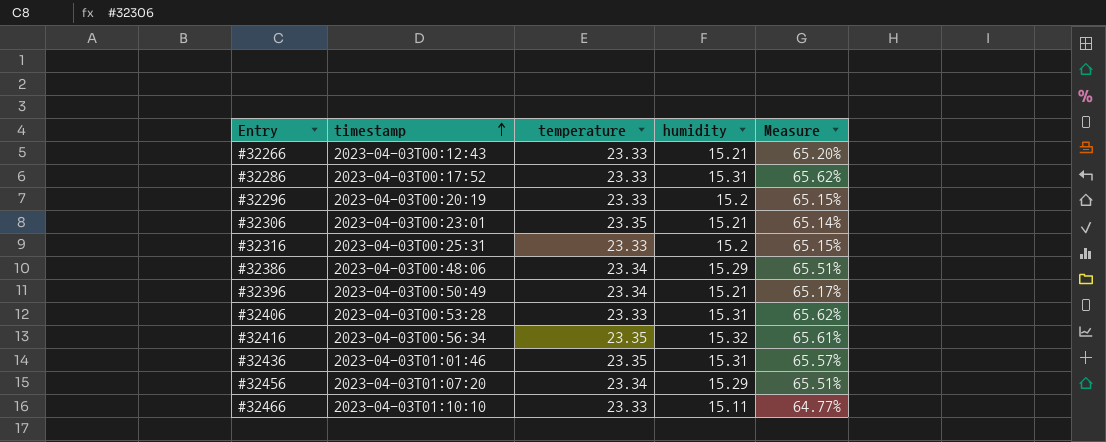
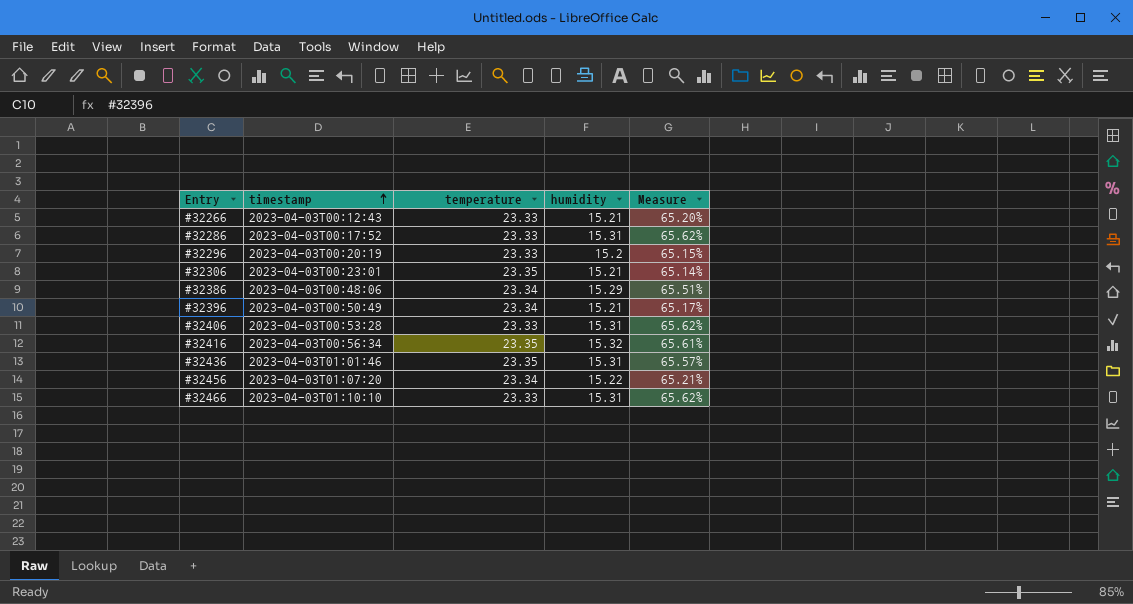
row #32316: 2023-04-03T00:25:31 | 23.33 | 15.2 | 65.15% -> none
#32456 | humidity: 15.29 -> 15.22
#32456 | Measure: 65.51% -> 65.21%
#32466 | humidity: 15.11 -> 15.31
#32466 | Measure: 64.77% -> 65.62%

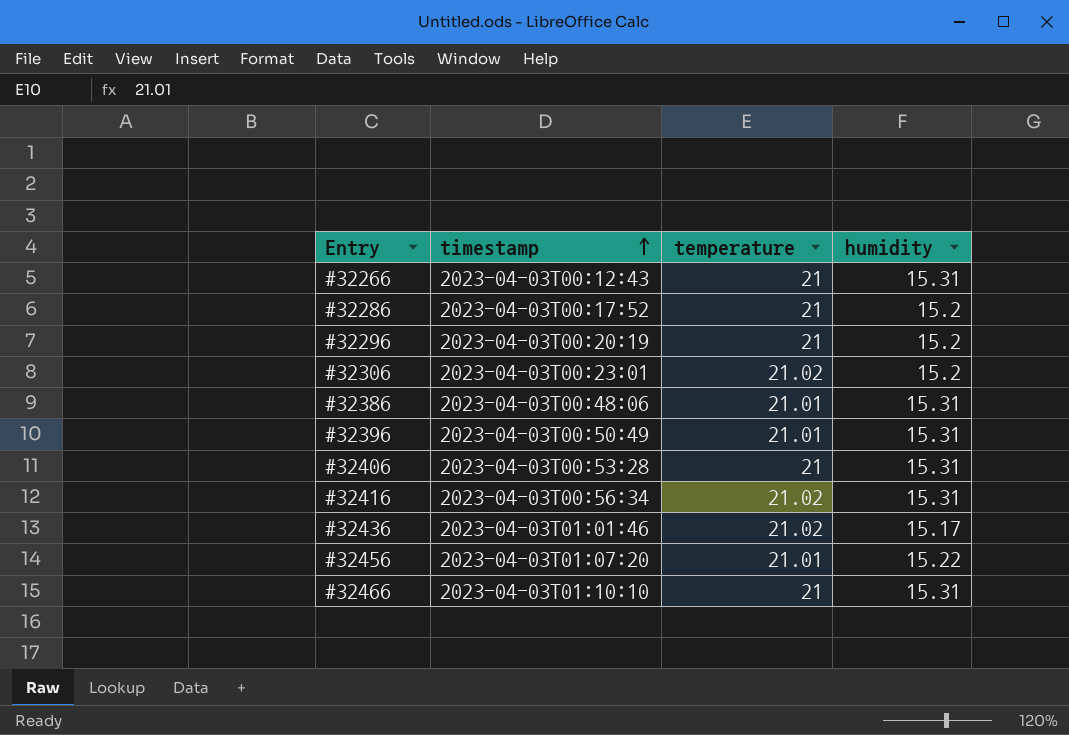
column Measure | formula: [humidity] / [temperature] -> none
#32266 | temperature: 23.33 -> 21
#32266 | humidity: 15.21 -> 15.31
#32286 | temperature: 23.33 -> 21
#32286 | humidity: 15.31 -> 15.2
#32296 | temperature: 23.33 -> 21
#32306 | temperature: 23.35 -> 21.02
#32306 | humidity: 15.21 -> 15.2
#32386 | temperature: 23.34 -> 21.01
#32386 | humidity: 15.29 -> 15.31
#32396 | temperature: 23.34 -> 21.01
#32396 | humidity: 15.21 -> 15.31
#32406 | temperature: 23.33 -> 21
#32416 | temperature: 23.35 -> 21.02
#32416 | humidity: 15.32 -> 15.31
#32436 | temperature: 23.35 -> 21.02
#32436 | humidity: 15.31 -> 15.17
#32456 | temperature: 23.34 -> 21.01
#32466 | temperature: 23.33 -> 21

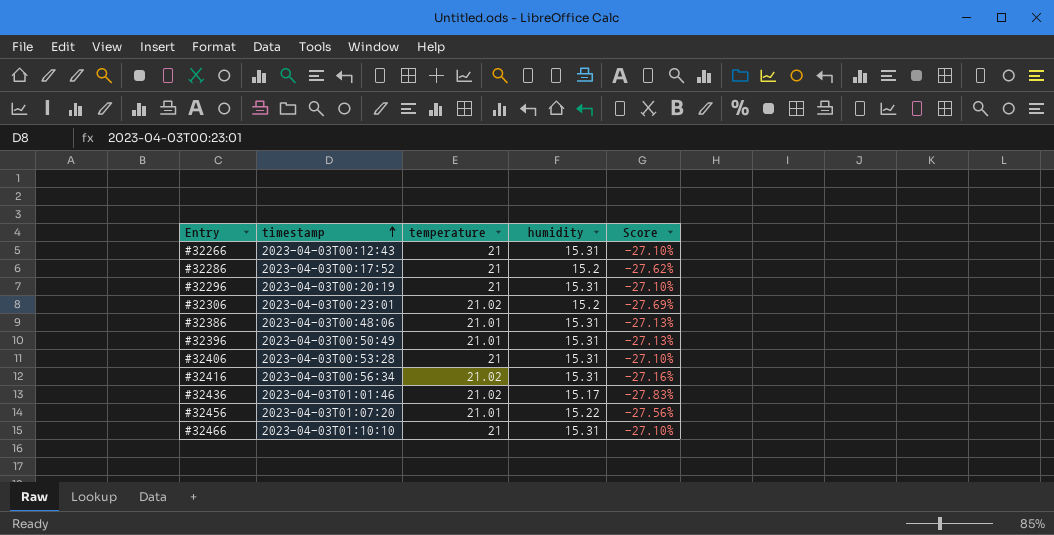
column Score | formula: none -> ([humidity] - [temperature]) / [temperature]
#32296 | humidity: 15.2 -> 15.31

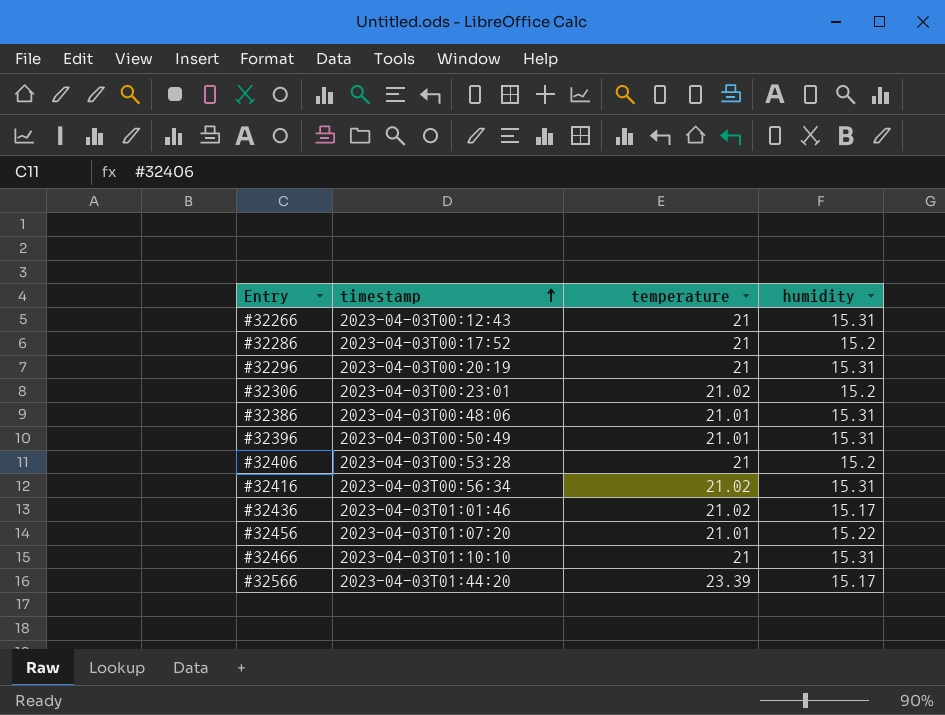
column Score | formula: ([humidity] - [temperature]) / [temperature] -> none
#32406 | humidity: 15.31 -> 15.2
row #32566: none -> 2023-04-03T01:44:20 | 23.39 | 15.17

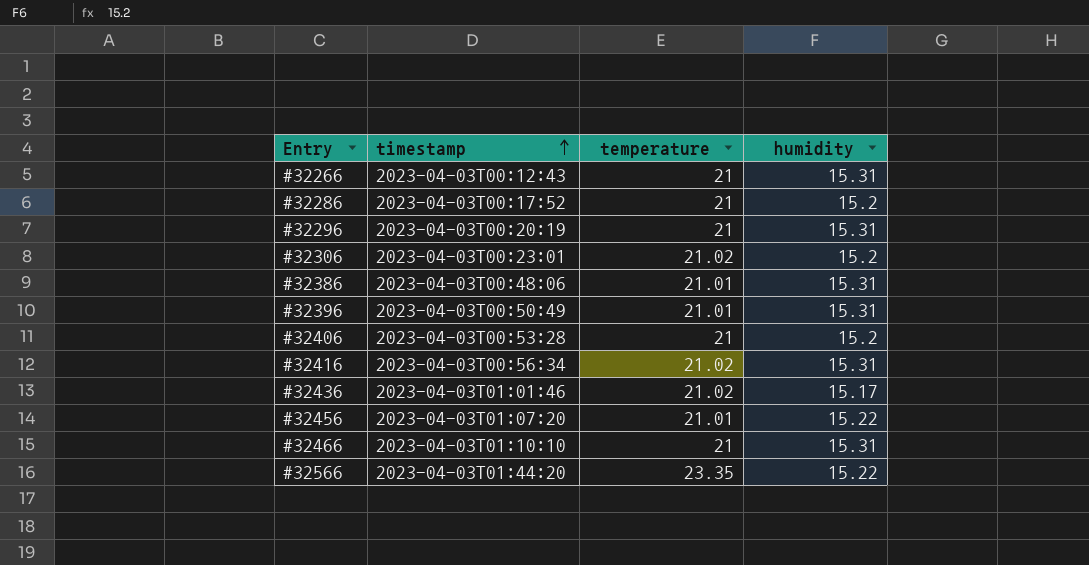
#32566 | temperature: 23.39 -> 23.35
#32566 | humidity: 15.17 -> 15.22

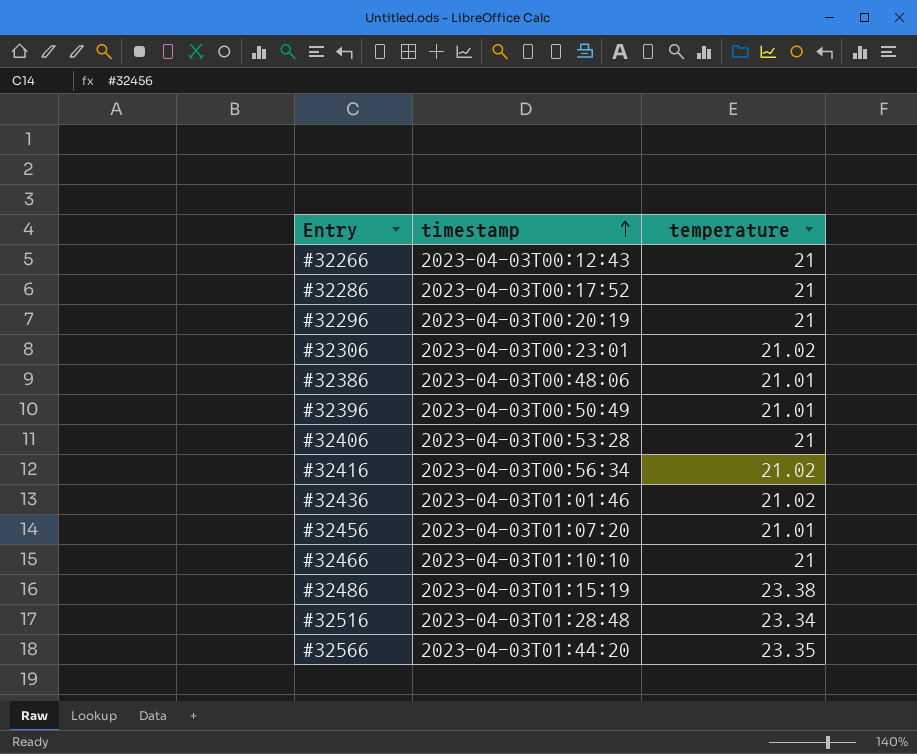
column humidity | position: 4 -> none
row #32486: none -> 2023-04-03T01:15:19 | 23.38
row #32516: none -> 2023-04-03T01:28:48 | 23.34

